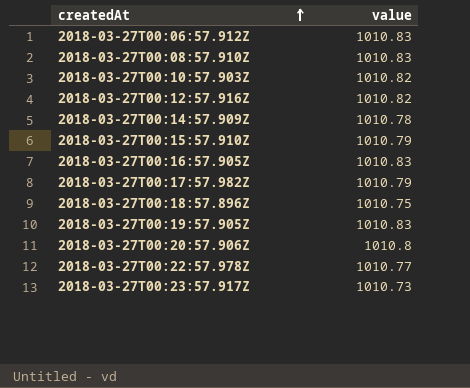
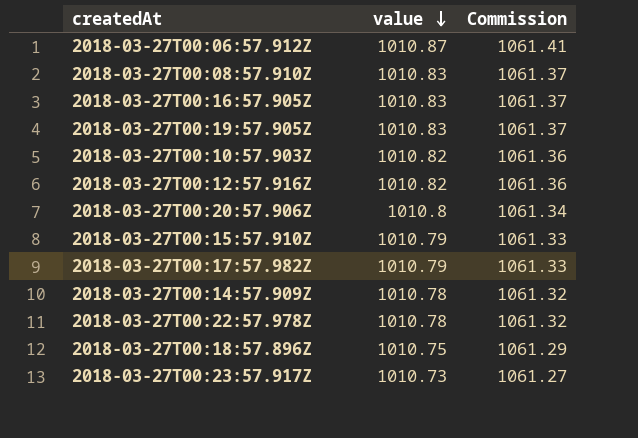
row order: createdAt ascending -> value descending
column Commission | formula: none -> [value] * 1.05
2018-03-27T00:06:57.912Z | value: 1010.83 -> 1010.87
2018-03-27T00:22:57.978Z | value: 1010.77 -> 1010.78

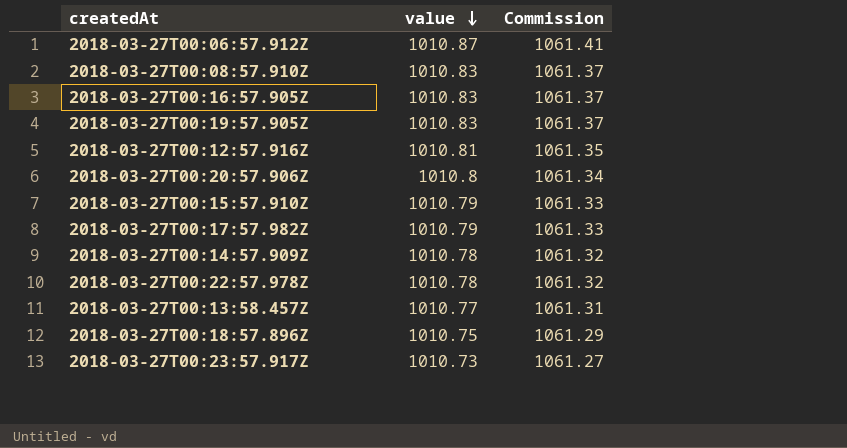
row 2018-03-27T00:10:57.903Z: 1010.82 | 1061.36 -> none
2018-03-27T00:12:57.916Z | value: 1010.82 -> 1010.81
2018-03-27T00:12:57.916Z | Commission: 1061.36 -> 1061.35
row 2018-03-27T00:13:58.457Z: none -> 1010.77 | 1061.31

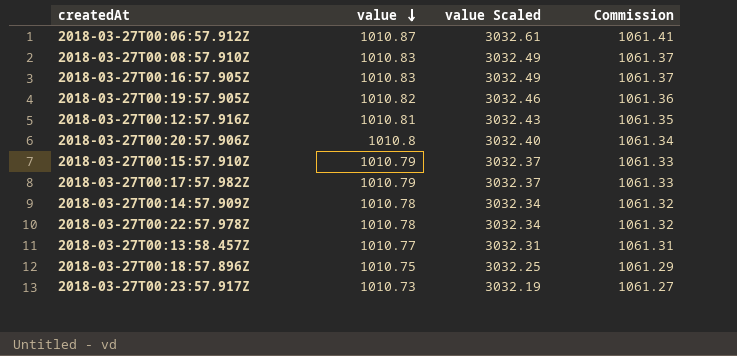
column value Scaled | formula: none -> [value] * 3
2018-03-27T00:19:57.905Z | value: 1010.83 -> 1010.82
2018-03-27T00:19:57.905Z | Commission: 1061.37 -> 1061.36

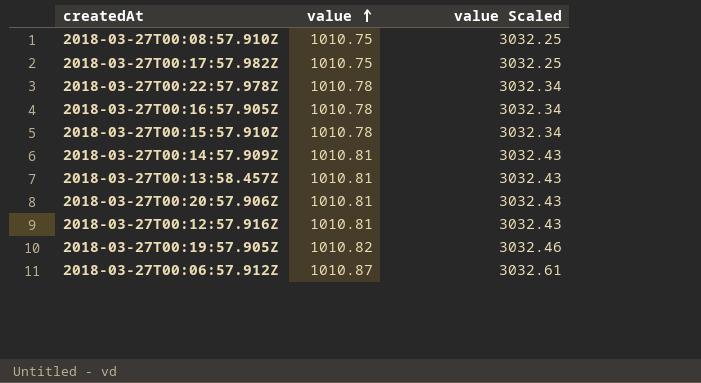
row order: value descending -> value ascending
column Commission | formula: [value] * 1.05 -> none
row 2018-03-27T00:18:57.896Z: 1010.75 | 3032.25 | 1061.29 -> none
row 2018-03-27T00:23:57.917Z: 1010.73 | 3032.19 | 1061.27 -> none
2018-03-27T00:08:57.910Z | value: 1010.83 -> 1010.75
2018-03-27T00:08:57.910Z | value Scaled: 3032.49 -> 3032.25
2018-03-27T00:17:57.982Z | value: 1010.79 -> 1010.75
2018-03-27T00:17:57.982Z | value Scaled: 3032.37 -> 3032.25
2018-03-27T00:16:57.905Z | value: 1010.83 -> 1010.78
2018-03-27T00:16:57.905Z | value Scaled: 3032.49 -> 3032.34
2018-03-27T00:15:57.910Z | value: 1010.79 -> 1010.78
2018-03-27T00:15:57.910Z | value Scaled: 3032.37 -> 3032.34
2018-03-27T00:14:57.909Z | value: 1010.78 -> 1010.81
2018-03-27T00:14:57.909Z | value Scaled: 3032.34 -> 3032.43
2018-03-27T00:13:58.457Z | value: 1010.77 -> 1010.81
2018-03-27T00:13:58.457Z | value Scaled: 3032.31 -> 3032.43
2018-03-27T00:20:57.906Z | value: 1010.8 -> 1010.81
2018-03-27T00:20:57.906Z | value Scaled: 3032.40 -> 3032.43

